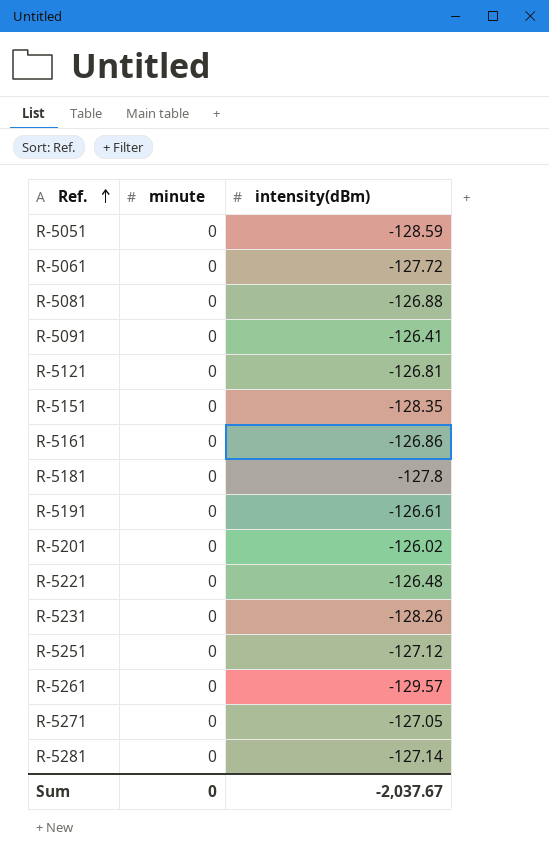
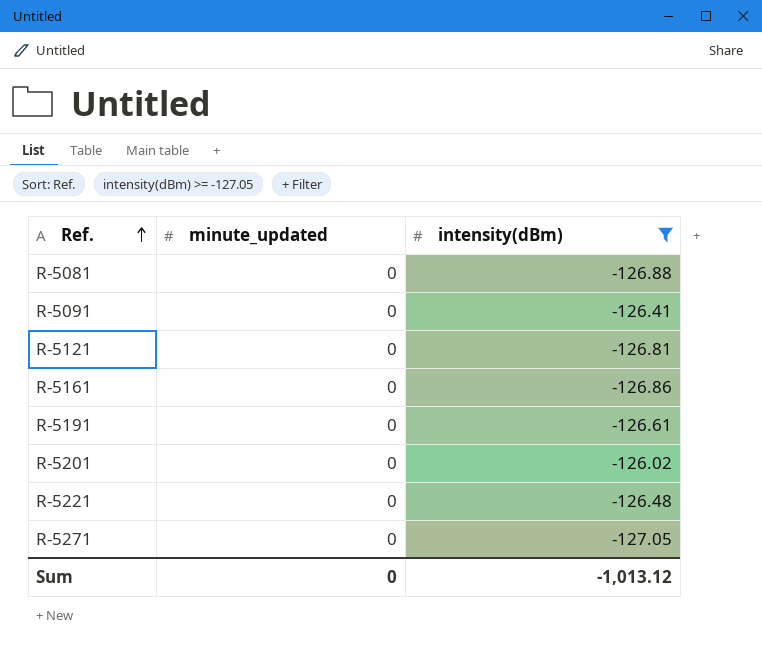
filter: none -> intensity(dBm) >= -127.05
column name: minute -> minute_updated
Sum | intensity(dBm): -2,037.67 -> -1,013.12

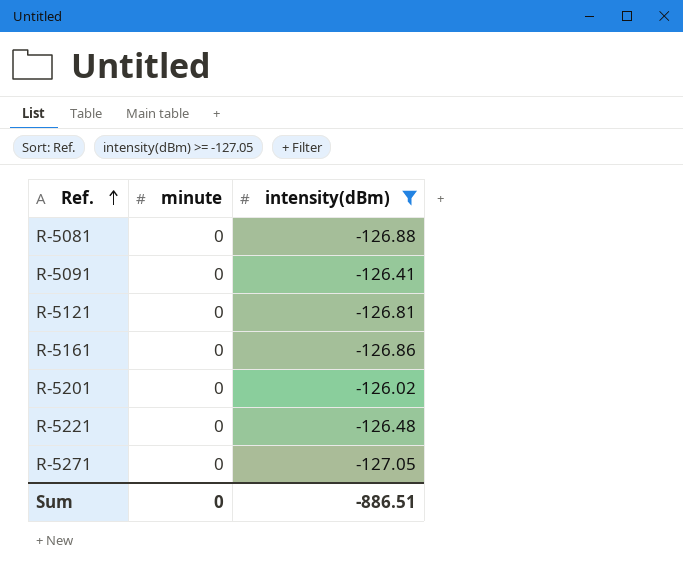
column name: minute_updated -> minute
row R-5191: 0 | -126.61 -> none
Sum | intensity(dBm): -1,013.12 -> -886.51

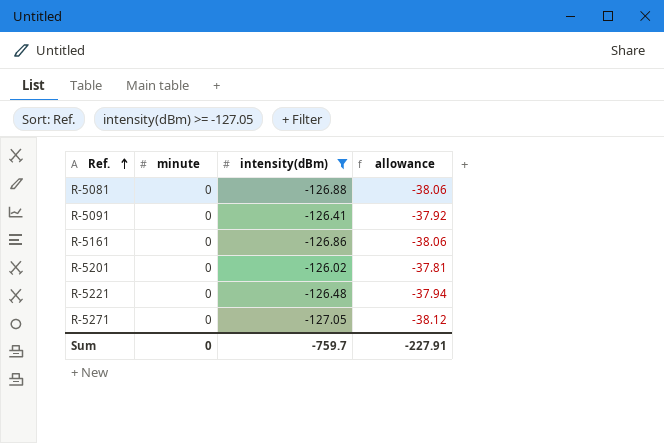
column allowance | formula: none -> [intensity(dBm)] * 0.3
row R-5121: 0 | -126.81 -> none
Sum | intensity(dBm): -886.51 -> -759.7

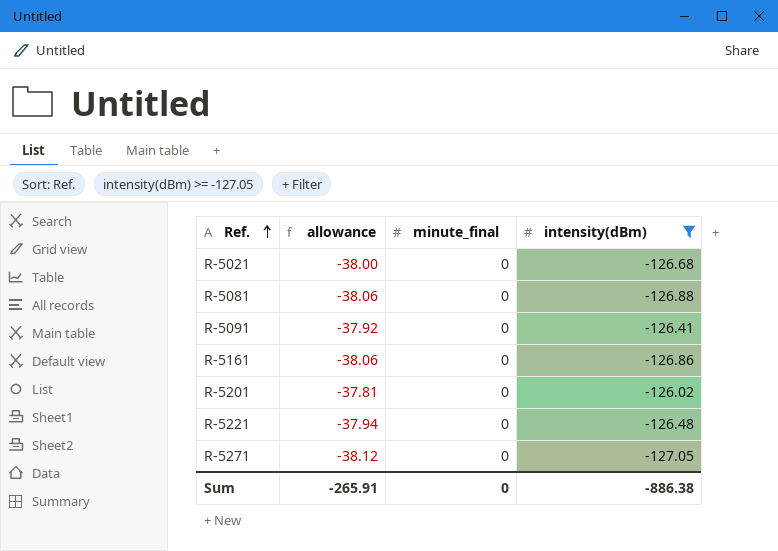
column allowance | position: 4 -> 2
column name: minute -> minute_final
row R-5021: none -> -38.00 | 0 | -126.68
Sum | allowance: -227.91 -> -265.91
Sum | intensity(dBm): -759.7 -> -886.38

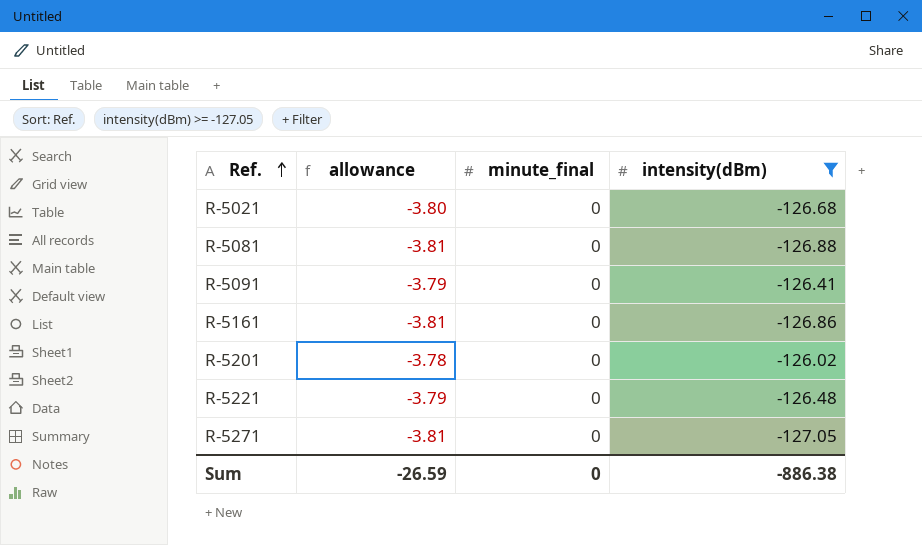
column allowance | formula: [intensity(dBm)] * 0.3 -> [intensity(dBm)] * 0.03
Sum | allowance: -265.91 -> -26.59

